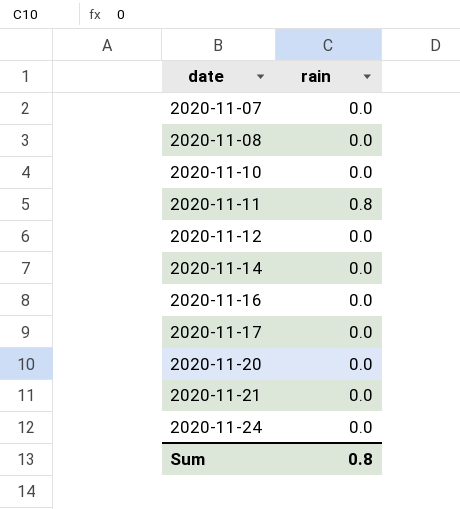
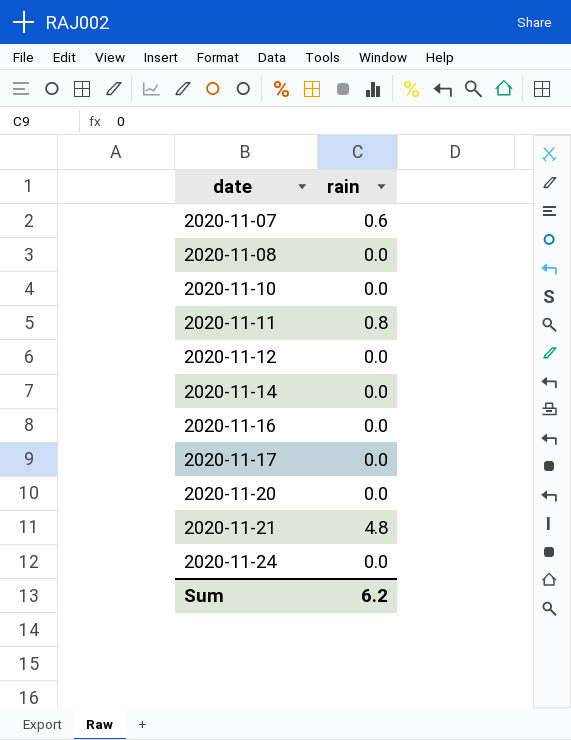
2020-11-07 | rain: 0.0 -> 0.6
2020-11-21 | rain: 0.0 -> 4.8
Sum | rain: 0.8 -> 6.2

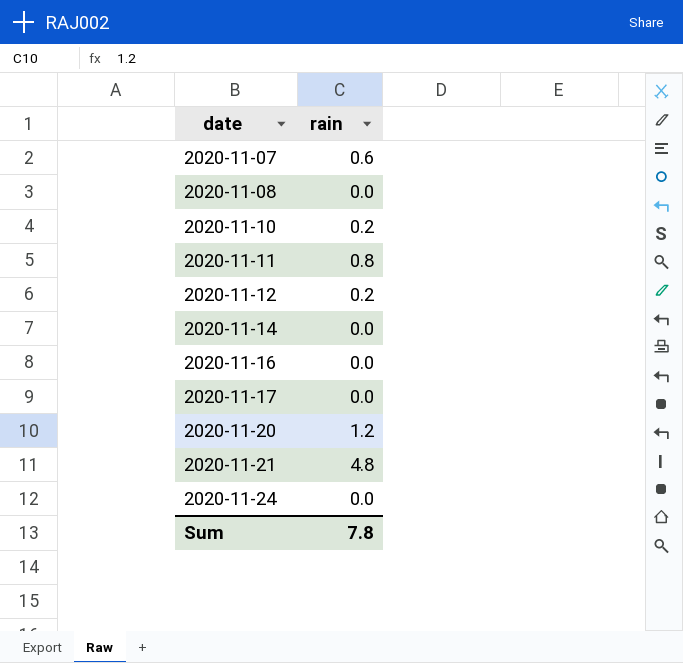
2020-11-10 | rain: 0.0 -> 0.2
2020-11-12 | rain: 0.0 -> 0.2
2020-11-20 | rain: 0.0 -> 1.2
Sum | rain: 6.2 -> 7.8

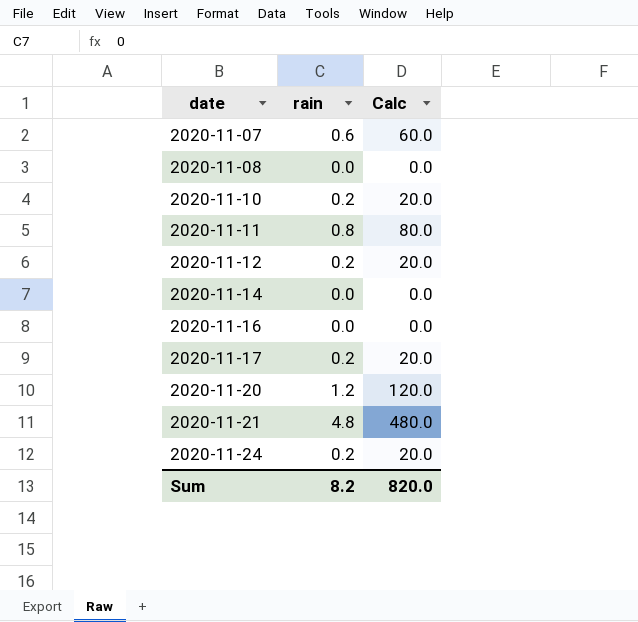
column Calc | formula: none -> [rain] * 100
2020-11-17 | rain: 0.0 -> 0.2
2020-11-24 | rain: 0.0 -> 0.2
Sum | rain: 7.8 -> 8.2

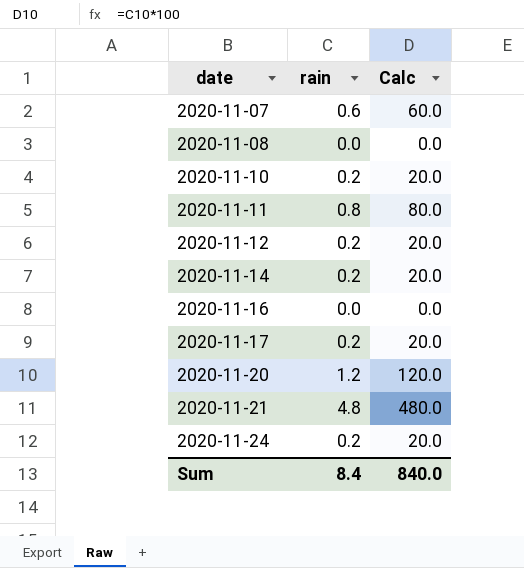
2020-11-14 | rain: 0.0 -> 0.2
2020-11-14 | Calc: 0.0 -> 20.0
Sum | rain: 8.2 -> 8.4
Sum | Calc: 820.0 -> 840.0

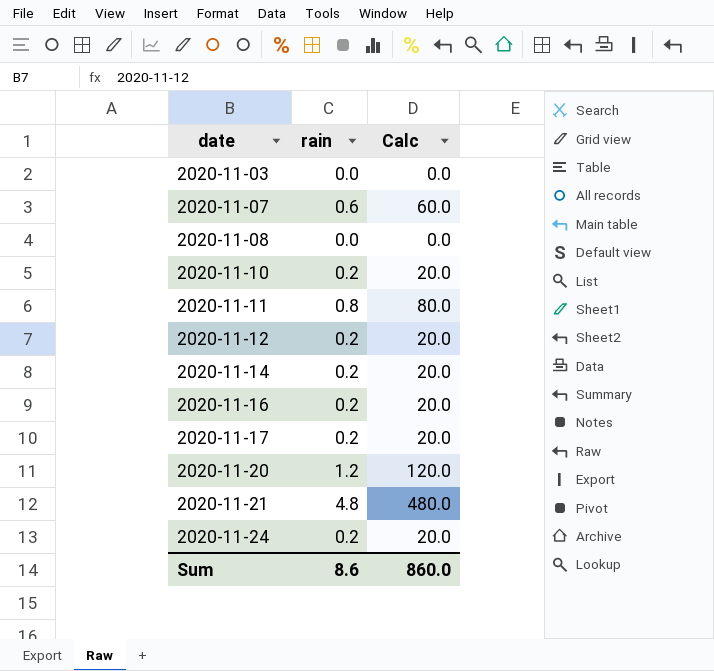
row 2020-11-03: none -> 0.0 | 0.0
2020-11-16 | rain: 0.0 -> 0.2
2020-11-16 | Calc: 0.0 -> 20.0
Sum | rain: 8.4 -> 8.6
Sum | Calc: 840.0 -> 860.0

